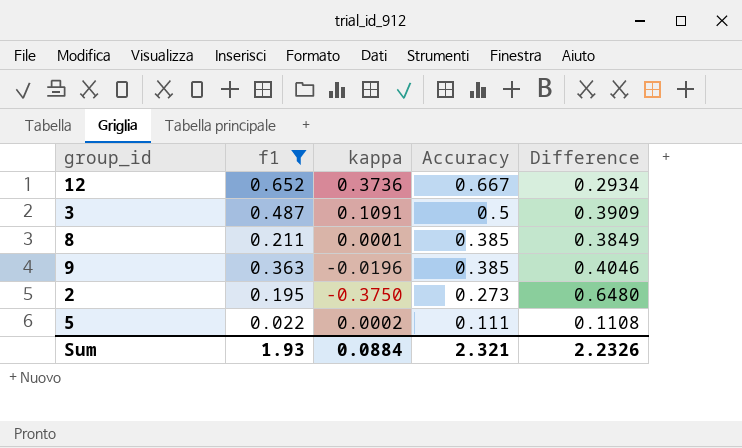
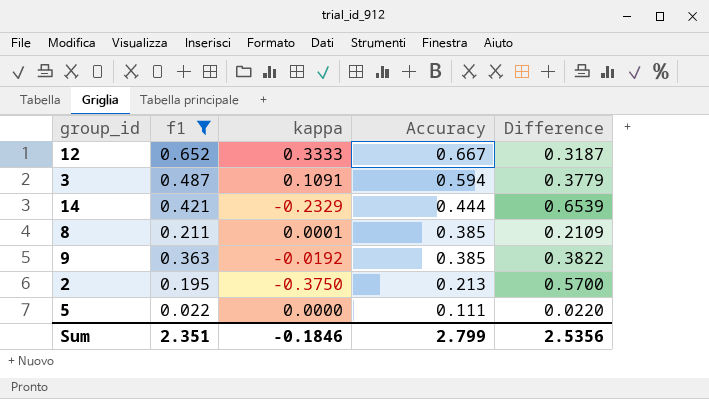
column Difference | formula: [Accuracy] - [kappa] -> [f1] - [kappa]
12 | kappa: 0.3736 -> 0.3333
3 | Accuracy: 0.5 -> 0.594
row 14: none -> 0.421 | -0.2329 | 0.444 | 0.6539
9 | kappa: -0.0196 -> -0.0192
2 | Accuracy: 0.273 -> 0.213
5 | kappa: 0.0002 -> 0.0000
Sum | f1: 1.93 -> 2.351
Sum | kappa: 0.0884 -> -0.1846
Sum | Accuracy: 2.321 -> 2.799
Sum | Difference: 2.2326 -> 2.5356

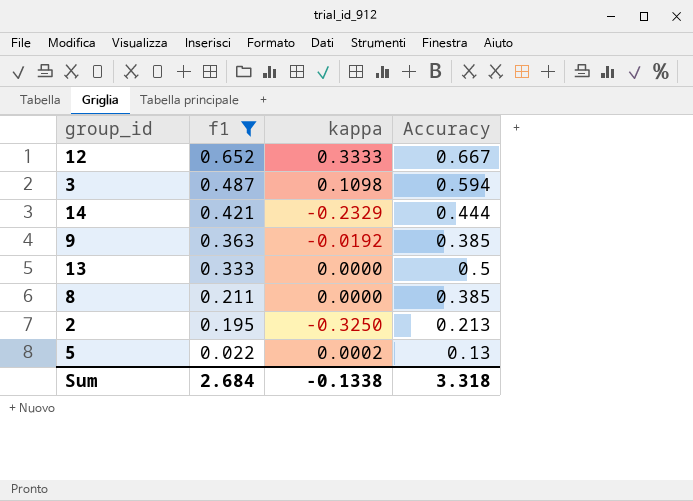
row order: Accuracy descending -> f1 descending
column Difference | formula: [f1] - [kappa] -> none
3 | kappa: 0.1091 -> 0.1098
row 13: none -> 0.333 | 0.0000 | 0.5
8 | kappa: 0.0001 -> 0.0000
2 | kappa: -0.3750 -> -0.3250
5 | kappa: 0.0000 -> 0.0002
5 | Accuracy: 0.111 -> 0.13
Sum | f1: 2.351 -> 2.684
Sum | kappa: -0.1846 -> -0.1338
Sum | Accuracy: 2.799 -> 3.318

